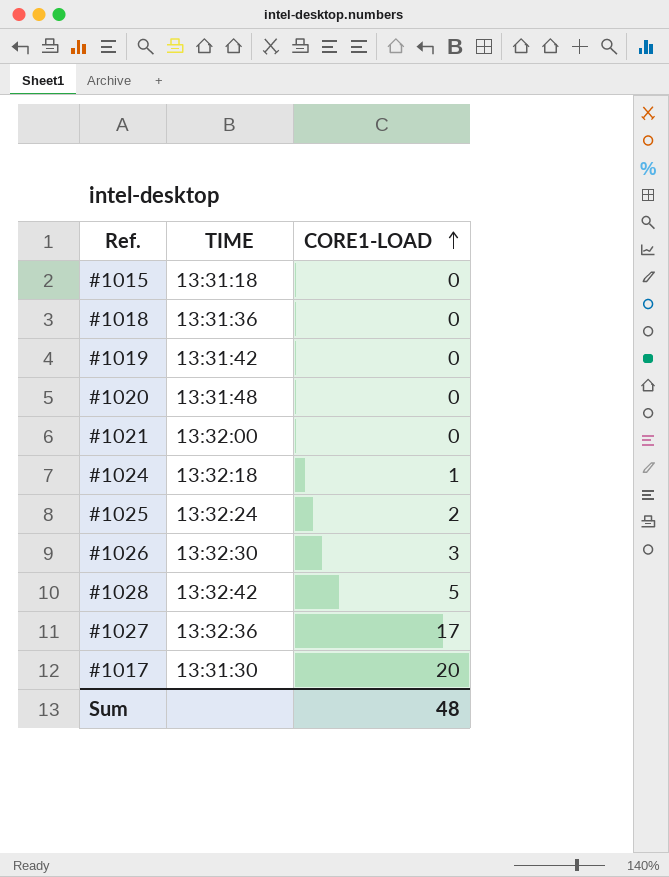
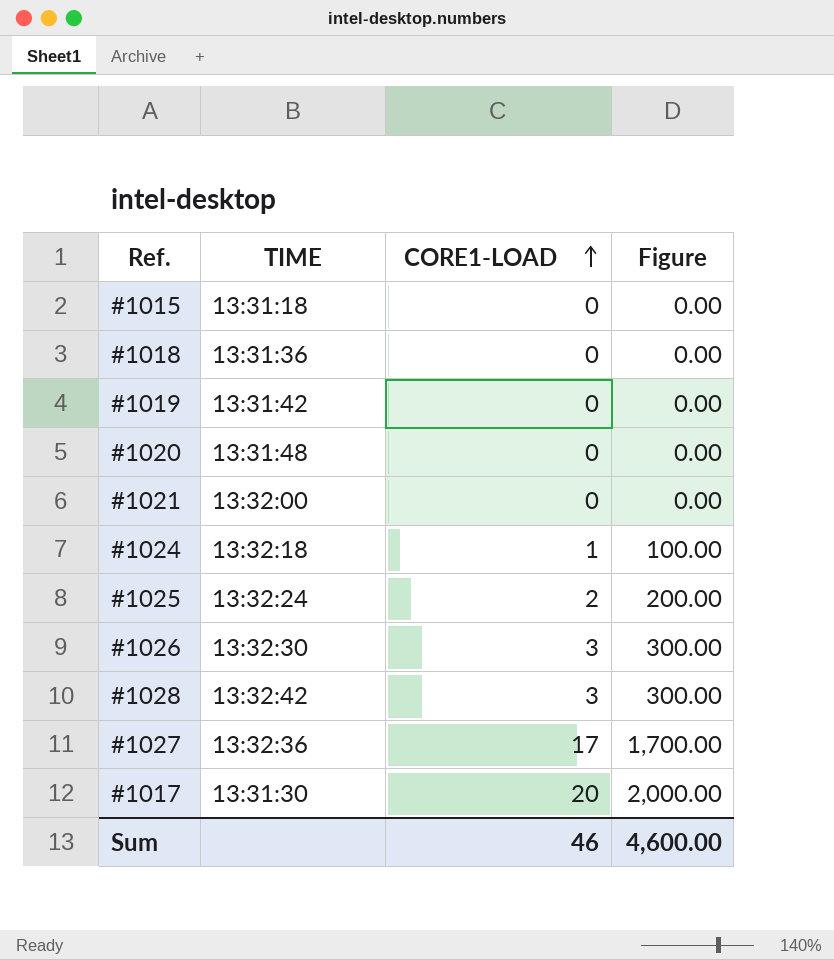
column Figure | formula: none -> [CORE1-LOAD] * 100
#1028 | CORE1-LOAD: 5 -> 3
Sum | CORE1-LOAD: 48 -> 46

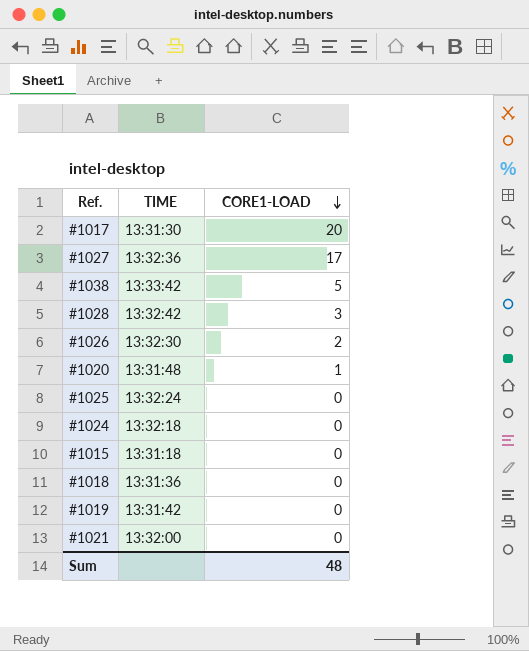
row order: CORE1-LOAD ascending -> CORE1-LOAD descending
column Figure | formula: [CORE1-LOAD] * 100 -> none
row #1038: none -> 13:33:42 | 5
#1026 | CORE1-LOAD: 3 -> 2
#1020 | CORE1-LOAD: 0 -> 1
#1025 | CORE1-LOAD: 2 -> 0
#1024 | CORE1-LOAD: 1 -> 0
Sum | CORE1-LOAD: 46 -> 48

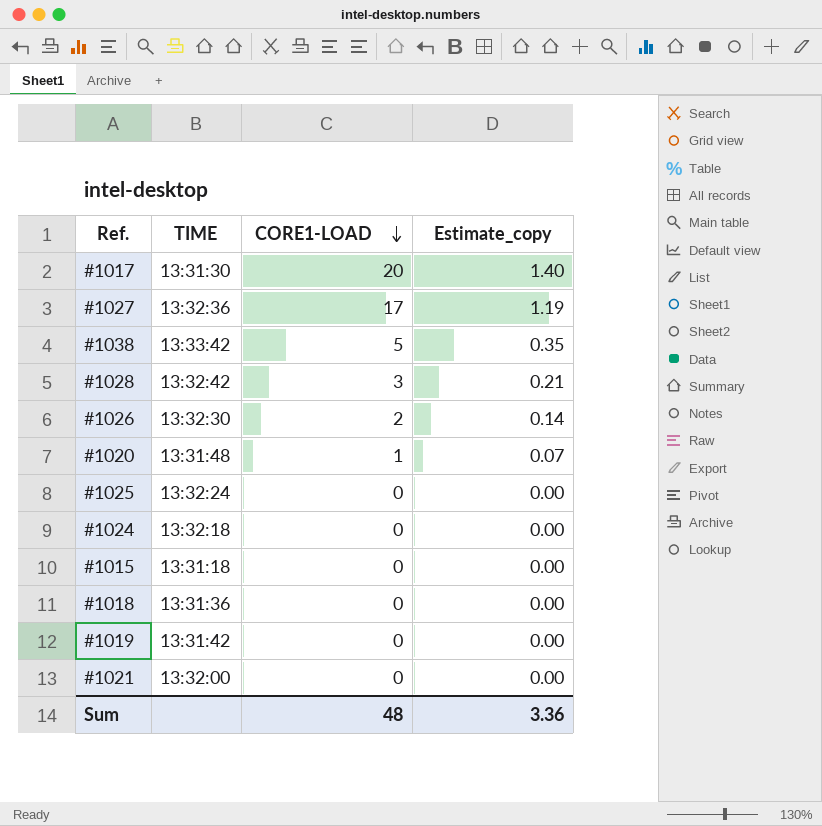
column Estimate_copy | formula: none -> [CORE1-LOAD] * 0.07

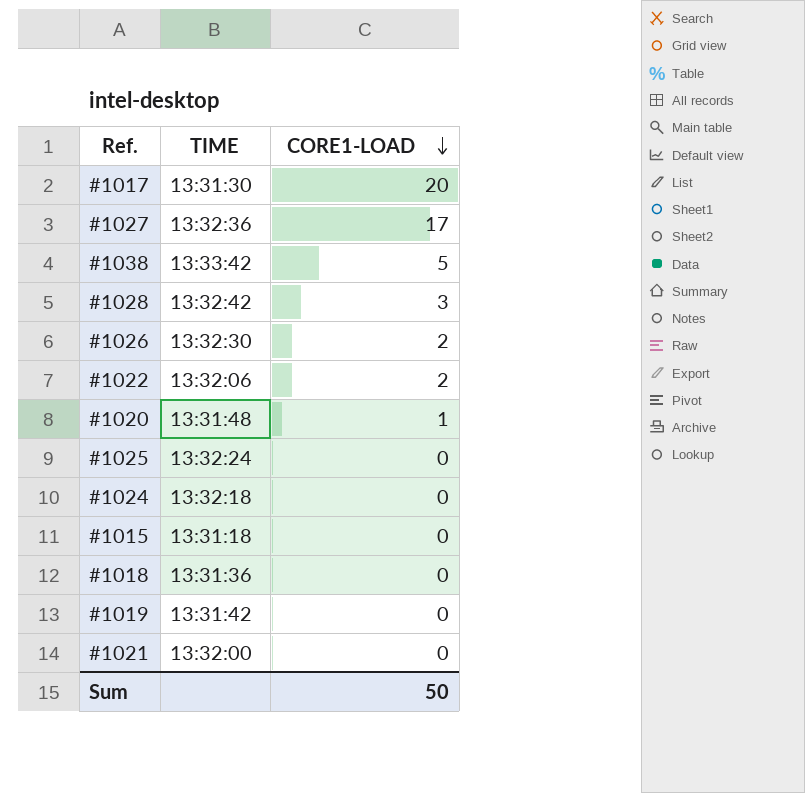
column Estimate_copy | formula: [CORE1-LOAD] * 0.07 -> none
row #1022: none -> 13:32:06 | 2
Sum | CORE1-LOAD: 48 -> 50

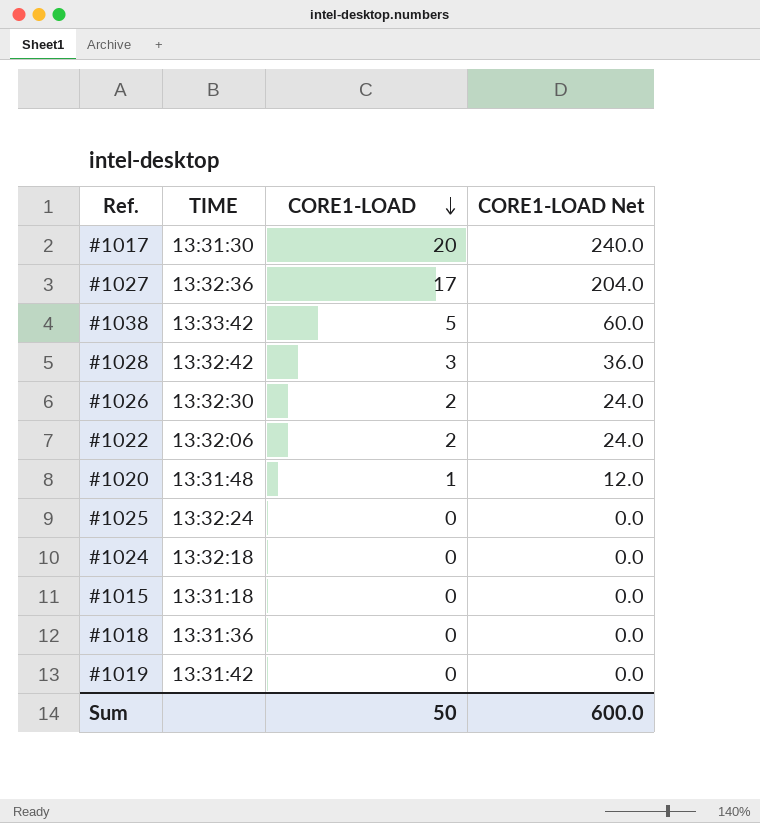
column CORE1-LOAD Net | formula: none -> [CORE1-LOAD] * 12
row #1021: 13:32:00 | 0 -> none

